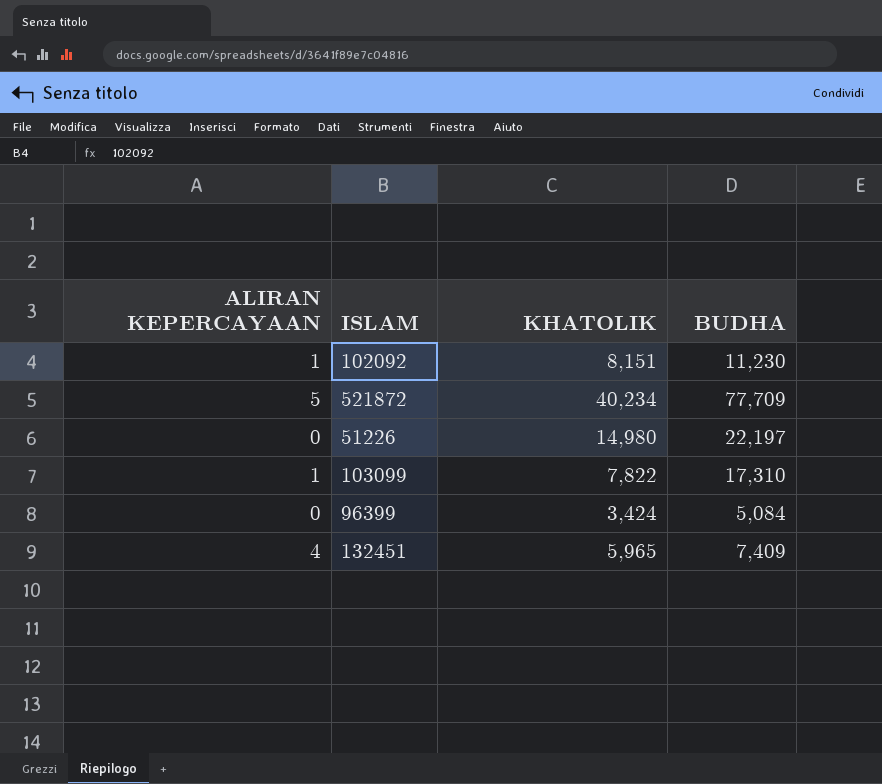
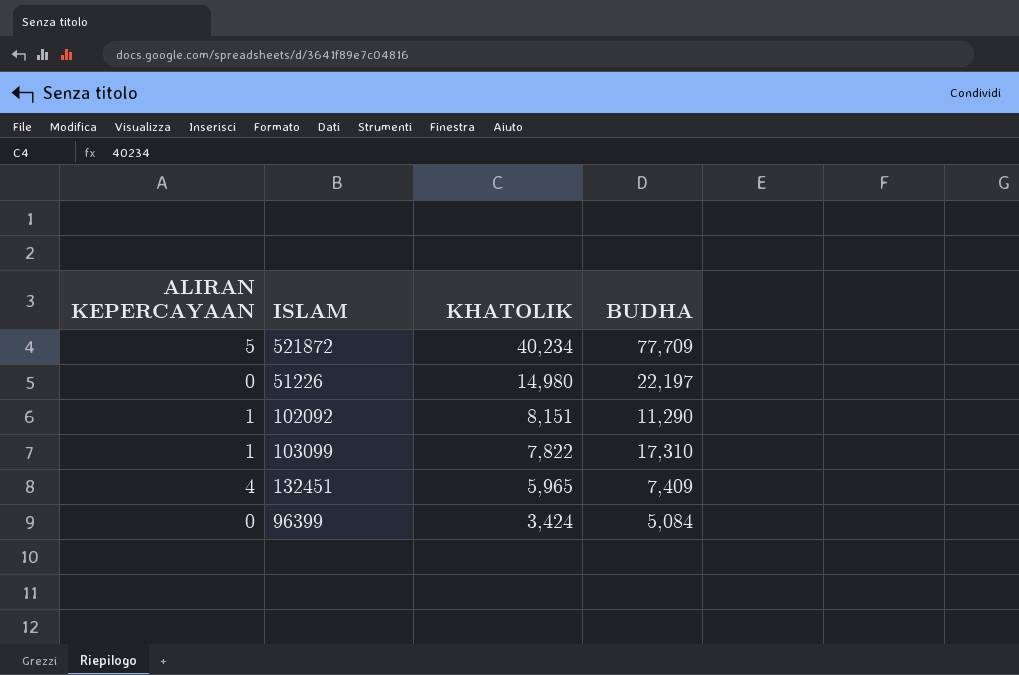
row order: none -> KHATOLIK descending
102092 | BUDHA: 11,230 -> 11,290

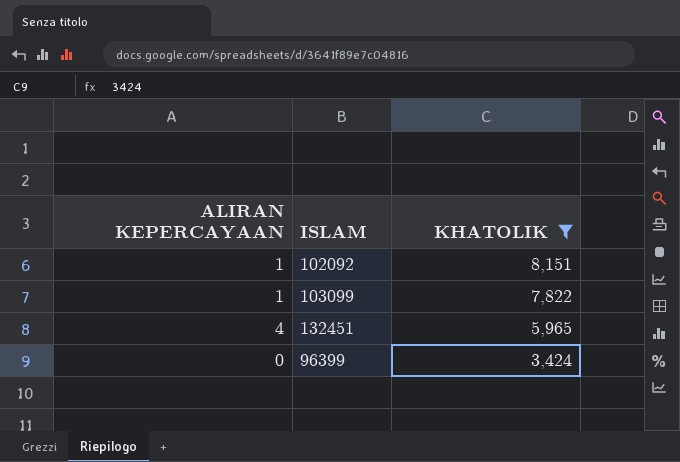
filter: none -> KHATOLIK <= 8,151
column BUDHA | position: 4 -> none

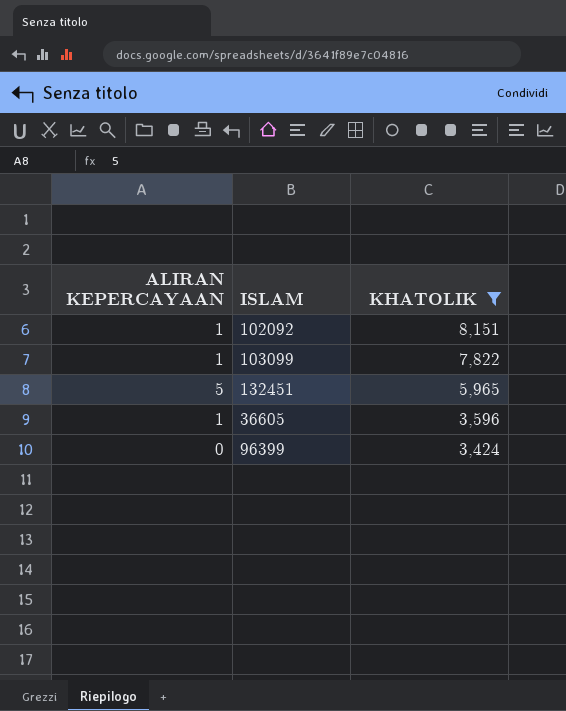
132451 | ALIRAN KEPERCAYAAN: 4 -> 5
row 36605: none -> 1 | 3,596

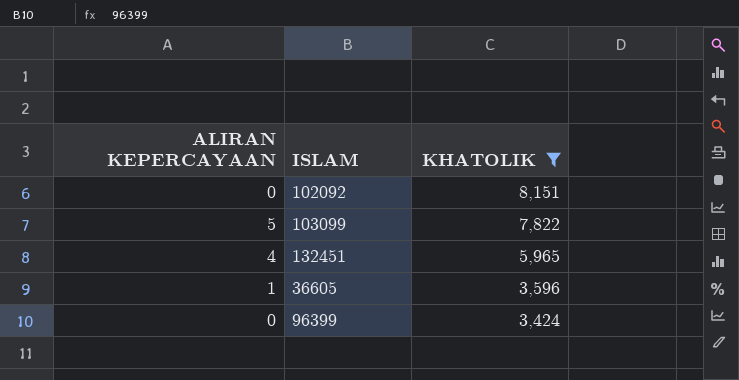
102092 | ALIRAN KEPERCAYAAN: 1 -> 0
103099 | ALIRAN KEPERCAYAAN: 1 -> 5
132451 | ALIRAN KEPERCAYAAN: 5 -> 4

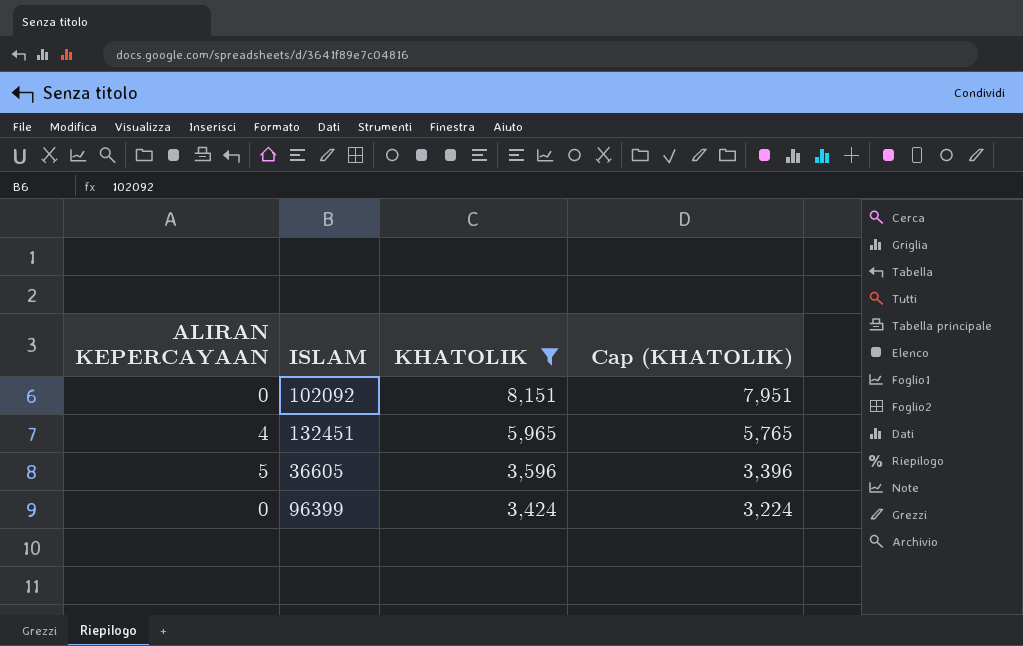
column Cap (KHATOLIK) | formula: none -> [KHATOLIK] - 200
row 103099: 5 | 7,822 -> none
36605 | ALIRAN KEPERCAYAAN: 1 -> 5

